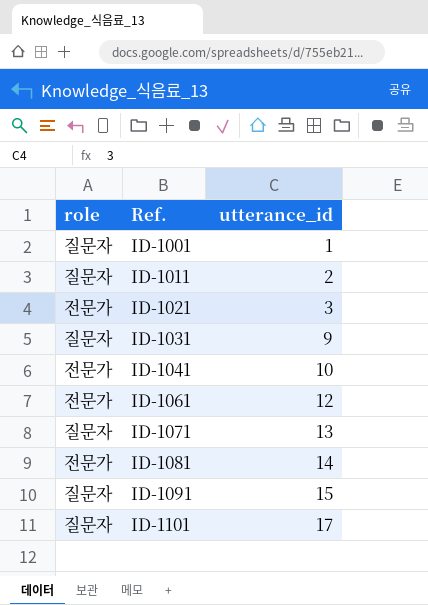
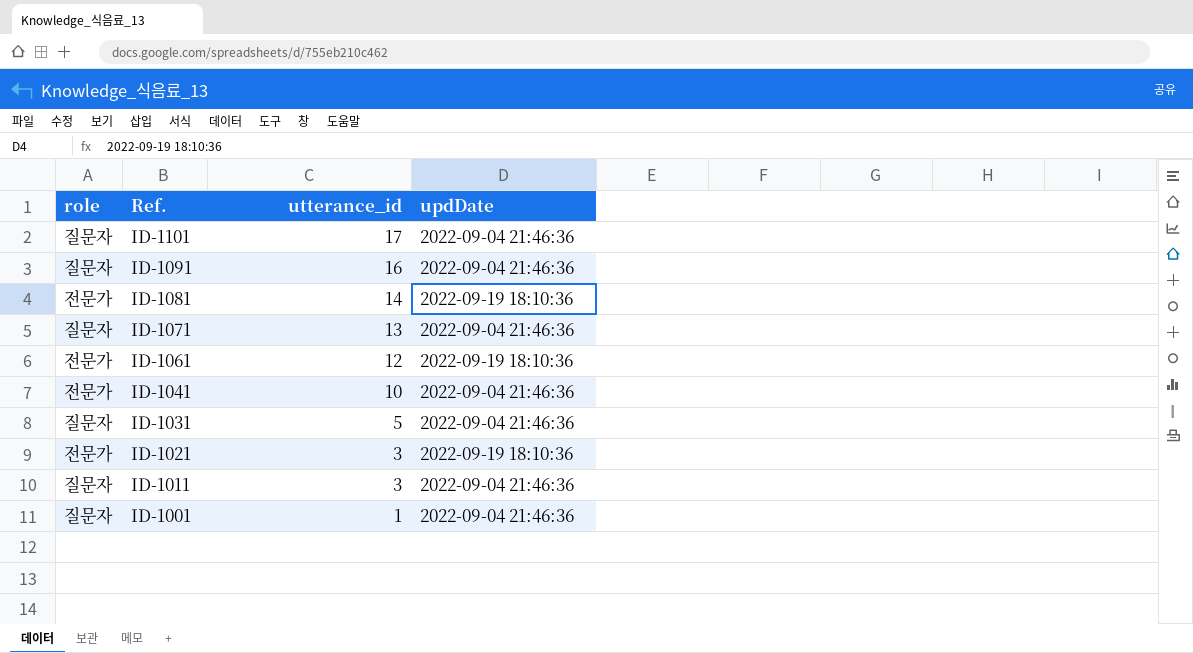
row order: Ref. ascending -> Ref. descending
column updDate | position: none -> 4
ID-1091 | utterance_id: 15 -> 16
ID-1031 | utterance_id: 9 -> 5
ID-1011 | utterance_id: 2 -> 3

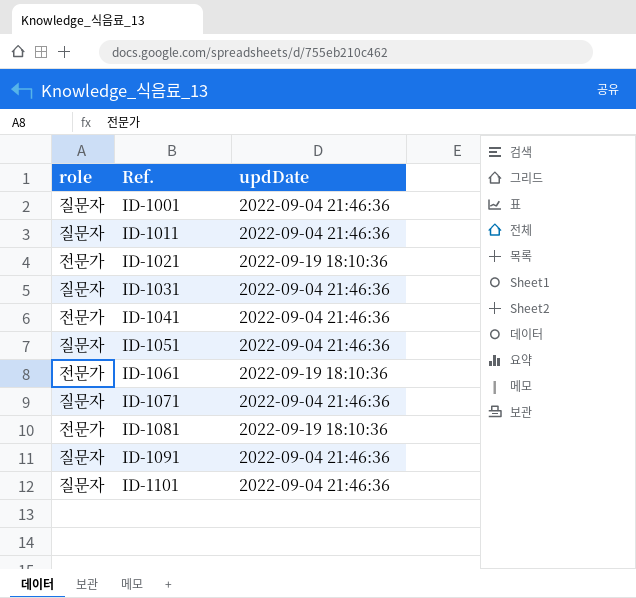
row order: Ref. descending -> Ref. ascending
column utterance_id | position: 3 -> none
row ID-1051: none -> 질문자 | 2022-09-04 21:46:36

